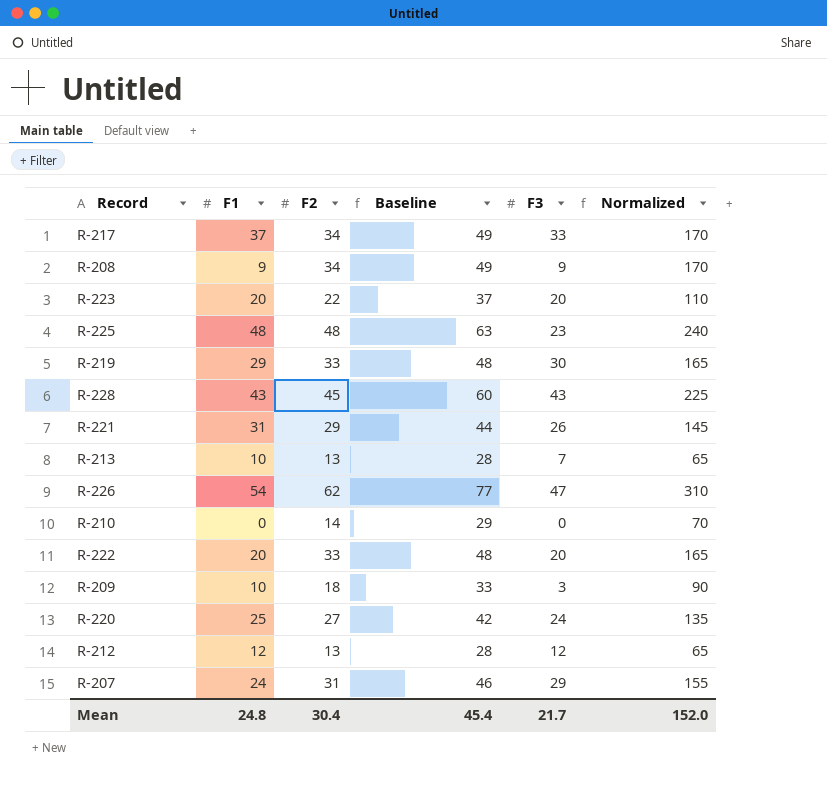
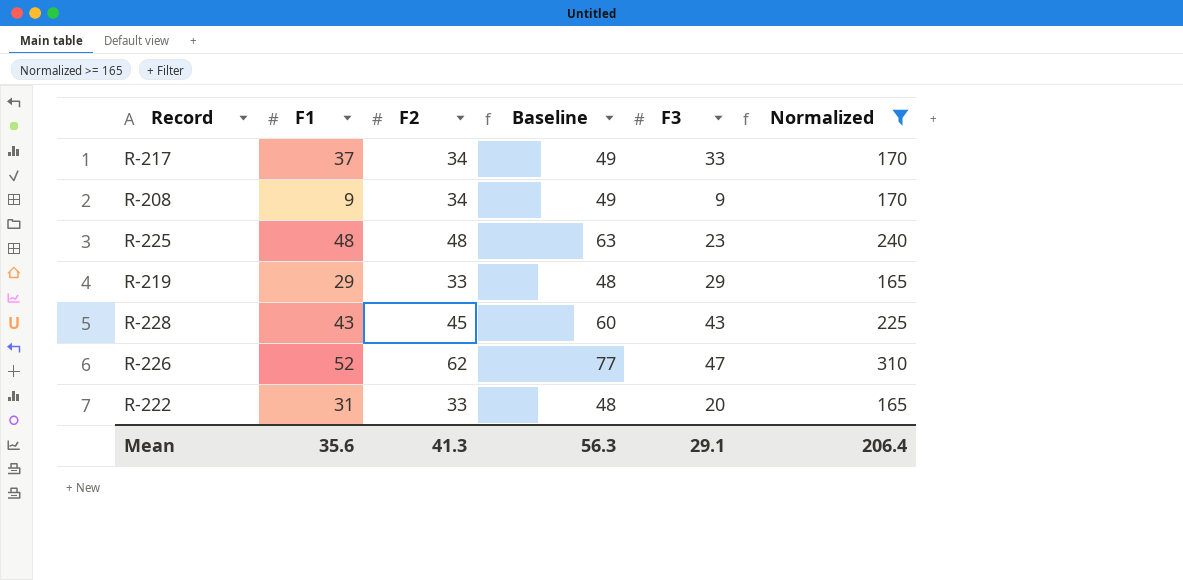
filter: none -> Normalized >= 165
R-219 | F3: 30 -> 29
R-226 | F1: 54 -> 52
R-222 | F1: 20 -> 31
Mean | F1: 24.8 -> 35.6
Mean | F2: 30.4 -> 41.3
Mean | Baseline: 45.4 -> 56.3
Mean | F3: 21.7 -> 29.1
Mean | Normalized: 152.0 -> 206.4

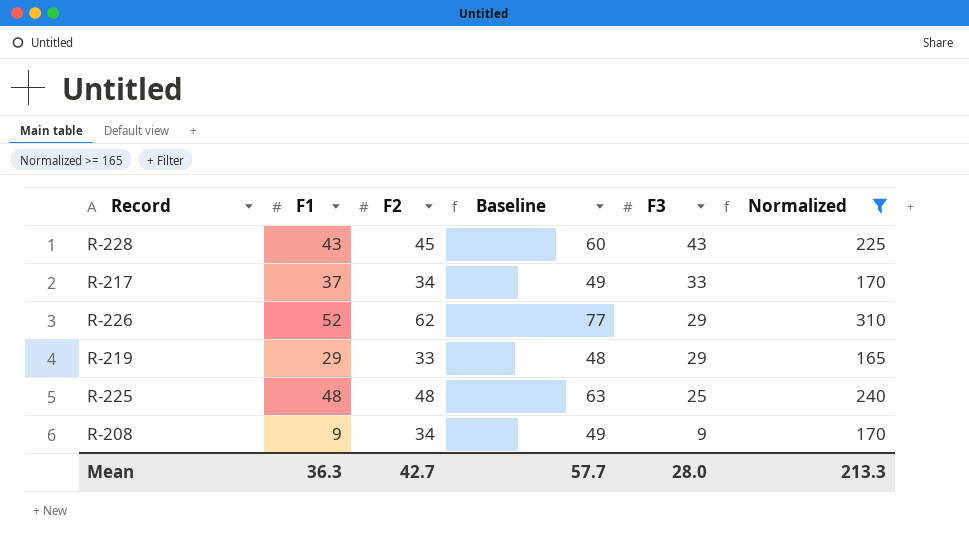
row order: none -> F3 descending
row R-222: 31 | 33 | 48 | 20 | 165 -> none
R-226 | F3: 47 -> 29
R-225 | F3: 23 -> 25
Mean | F1: 35.6 -> 36.3
Mean | F2: 41.3 -> 42.7
Mean | Baseline: 56.3 -> 57.7
Mean | F3: 29.1 -> 28.0
Mean | Normalized: 206.4 -> 213.3

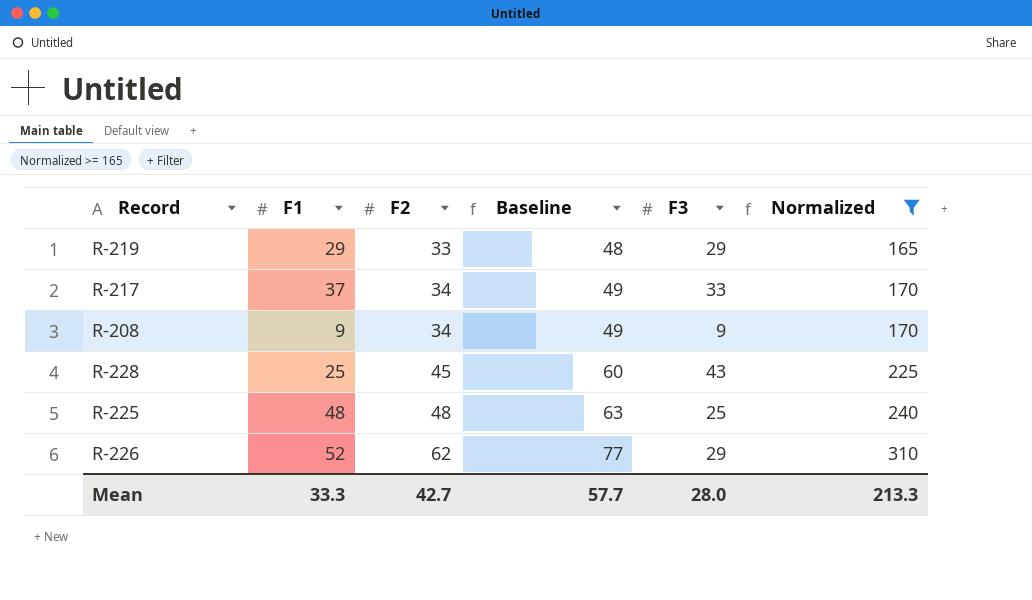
row order: F3 descending -> F2 ascending
R-228 | F1: 43 -> 25
Mean | F1: 36.3 -> 33.3

